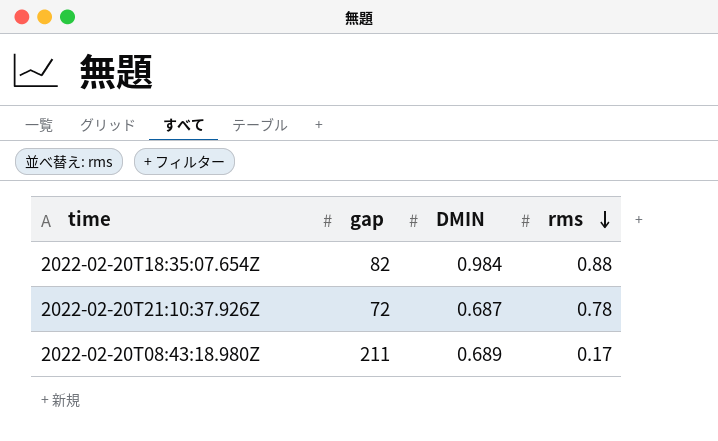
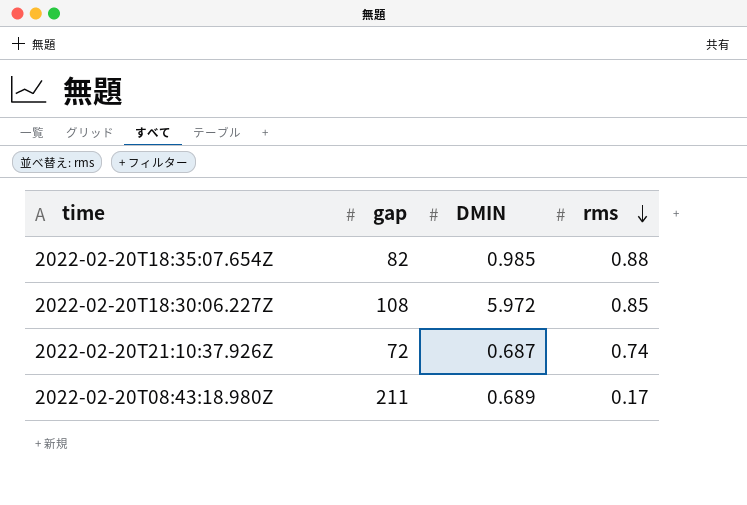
2022-02-20T18:35:07.654Z | DMIN: 0.984 -> 0.985
row 2022-02-20T18:30:06.227Z: none -> 108 | 5.972 | 0.85
2022-02-20T21:10:37.926Z | rms: 0.78 -> 0.74

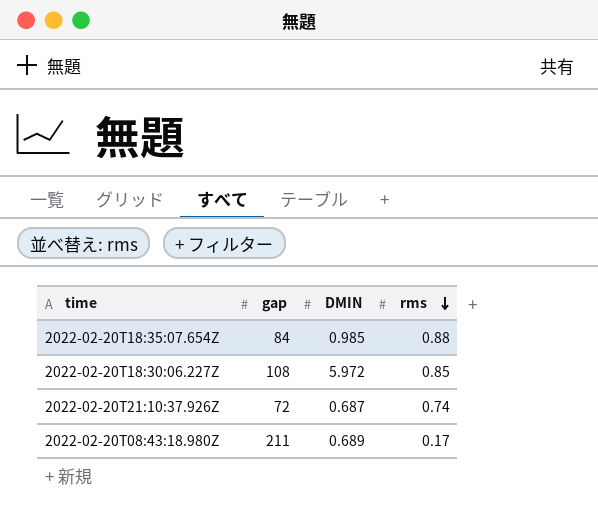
2022-02-20T18:35:07.654Z | gap: 82 -> 84

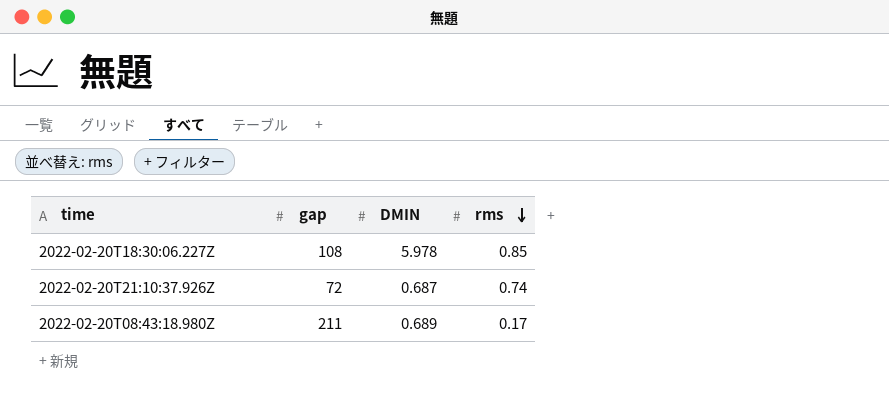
row 2022-02-20T18:35:07.654Z: 84 | 0.985 | 0.88 -> none
2022-02-20T18:30:06.227Z | DMIN: 5.972 -> 5.978

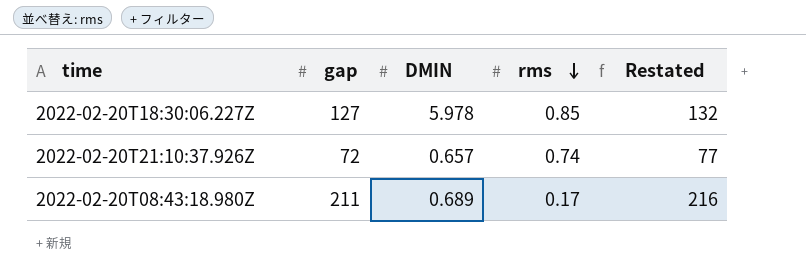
column Restated | formula: none -> [gap] + 5
2022-02-20T18:30:06.227Z | gap: 108 -> 127
2022-02-20T21:10:37.926Z | DMIN: 0.687 -> 0.657

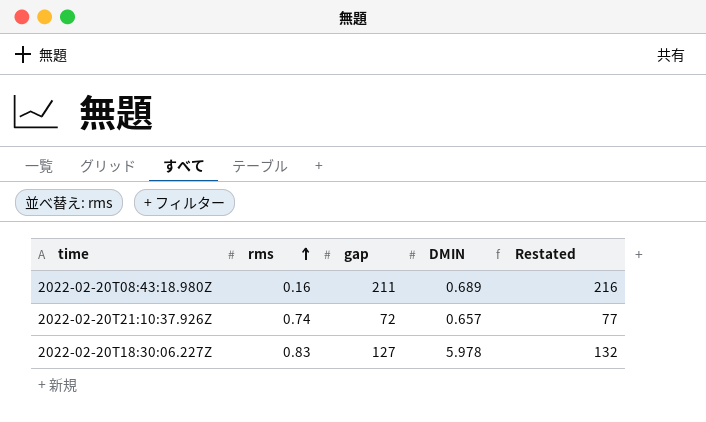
row order: rms descending -> rms ascending
column rms | position: 4 -> 2
2022-02-20T08:43:18.980Z | rms: 0.17 -> 0.16
2022-02-20T18:30:06.227Z | rms: 0.85 -> 0.83

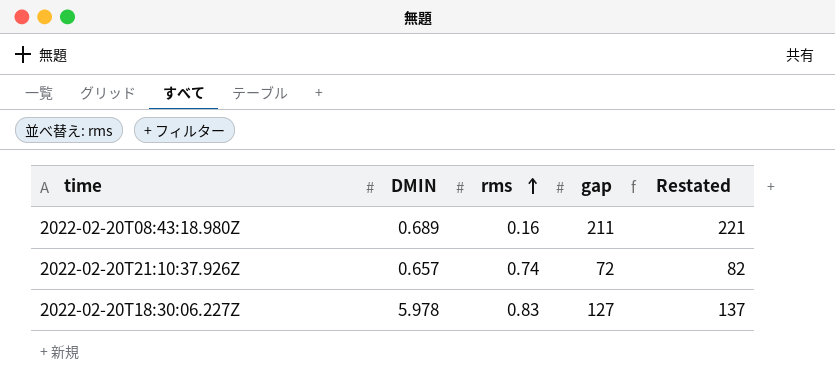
column DMIN | position: 4 -> 2
column Restated | formula: [gap] + 5 -> [gap] + 10

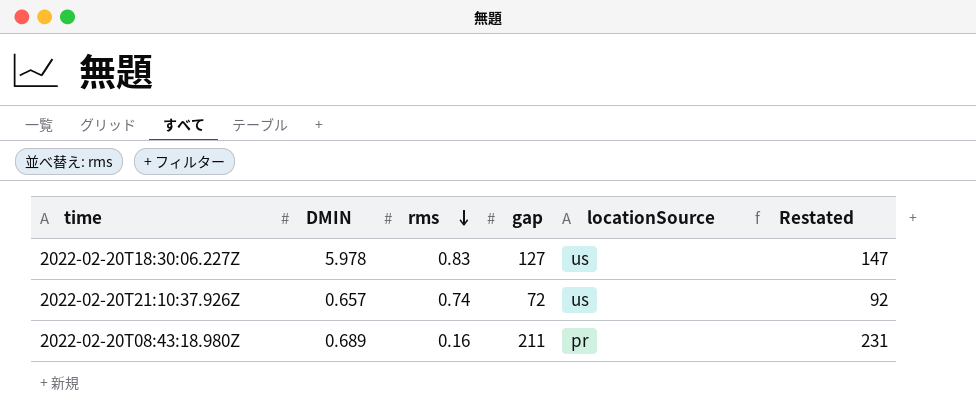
row order: rms ascending -> rms descending
column locationSource | position: none -> 5
column Restated | formula: [gap] + 10 -> [gap] + 20

